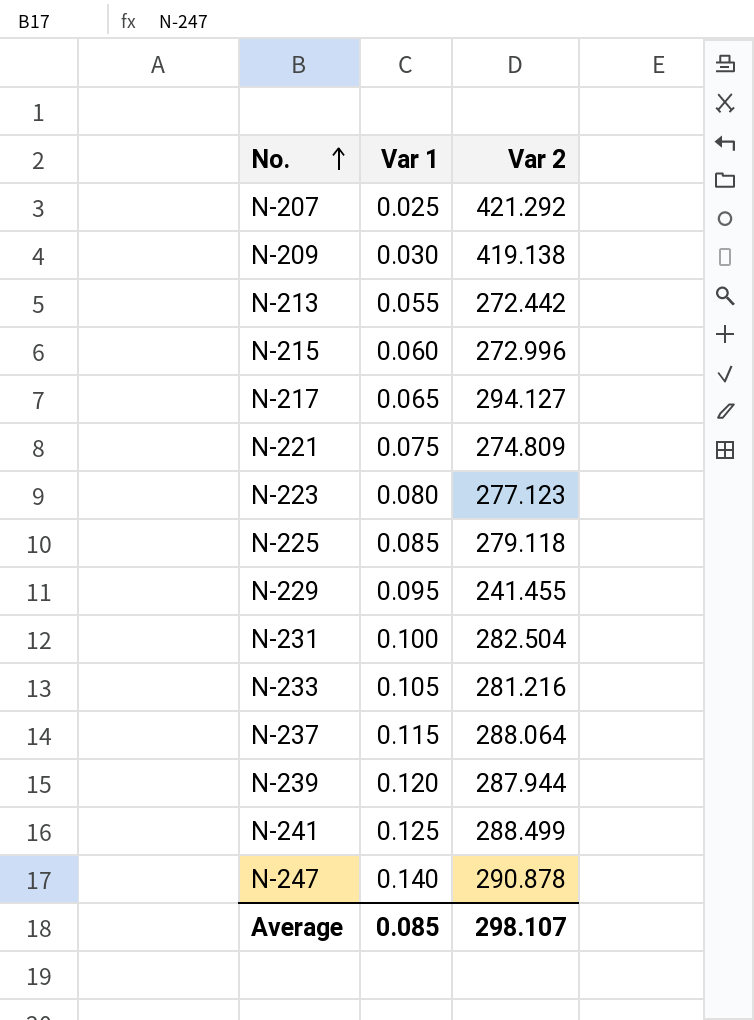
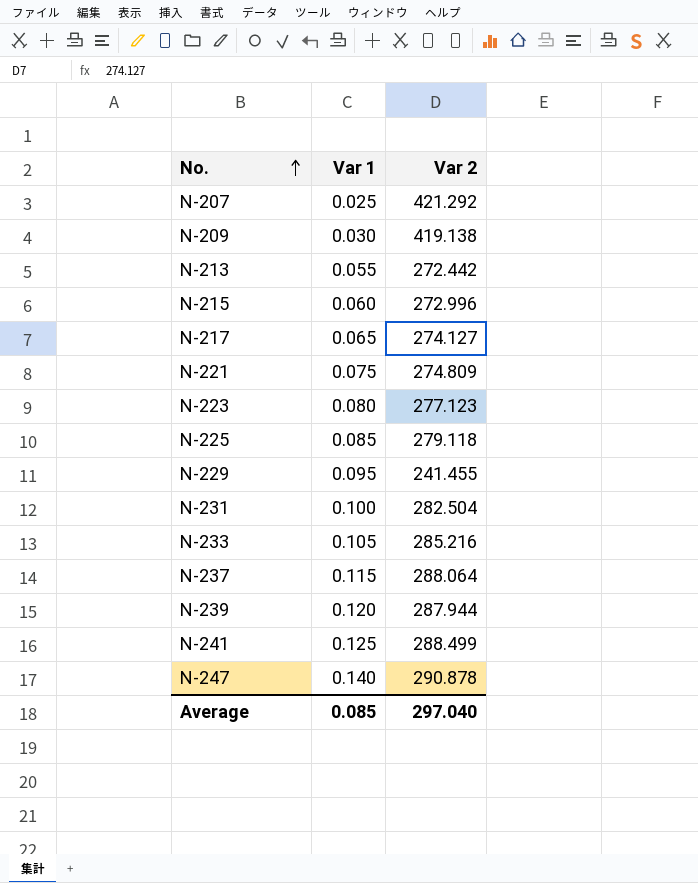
N-217 | Var 2: 294.127 -> 274.127
N-233 | Var 2: 281.216 -> 285.216
Average | Var 2: 298.107 -> 297.040

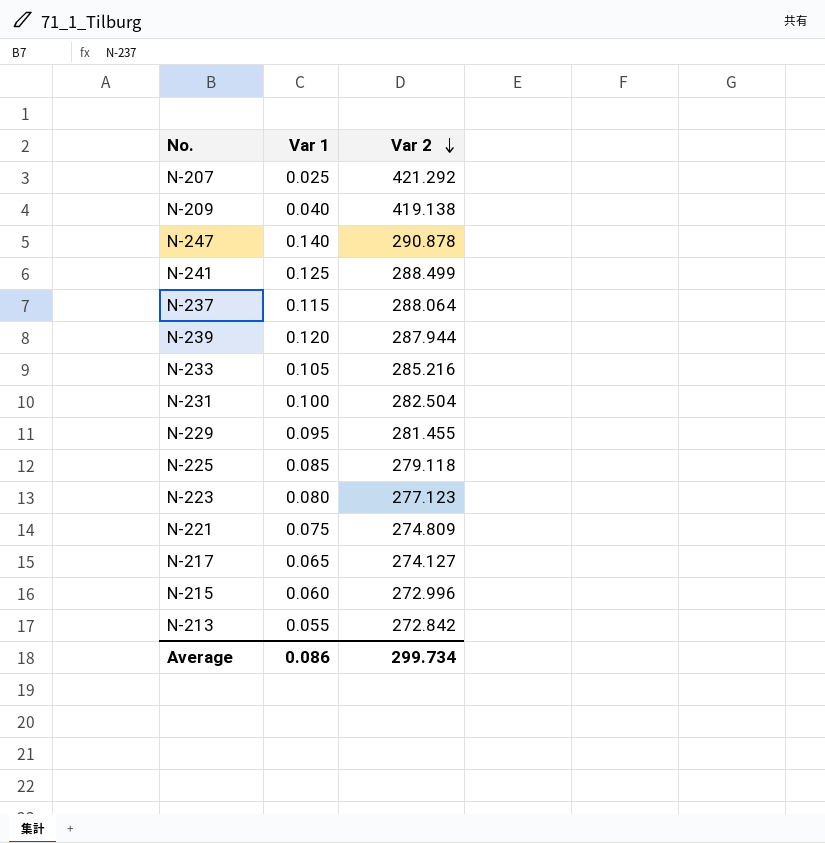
row order: No. ascending -> Var 2 descending
N-209 | Var 1: 0.030 -> 0.040
N-229 | Var 2: 241.455 -> 281.455
N-213 | Var 2: 272.442 -> 272.842
Average | Var 1: 0.085 -> 0.086
Average | Var 2: 297.040 -> 299.734

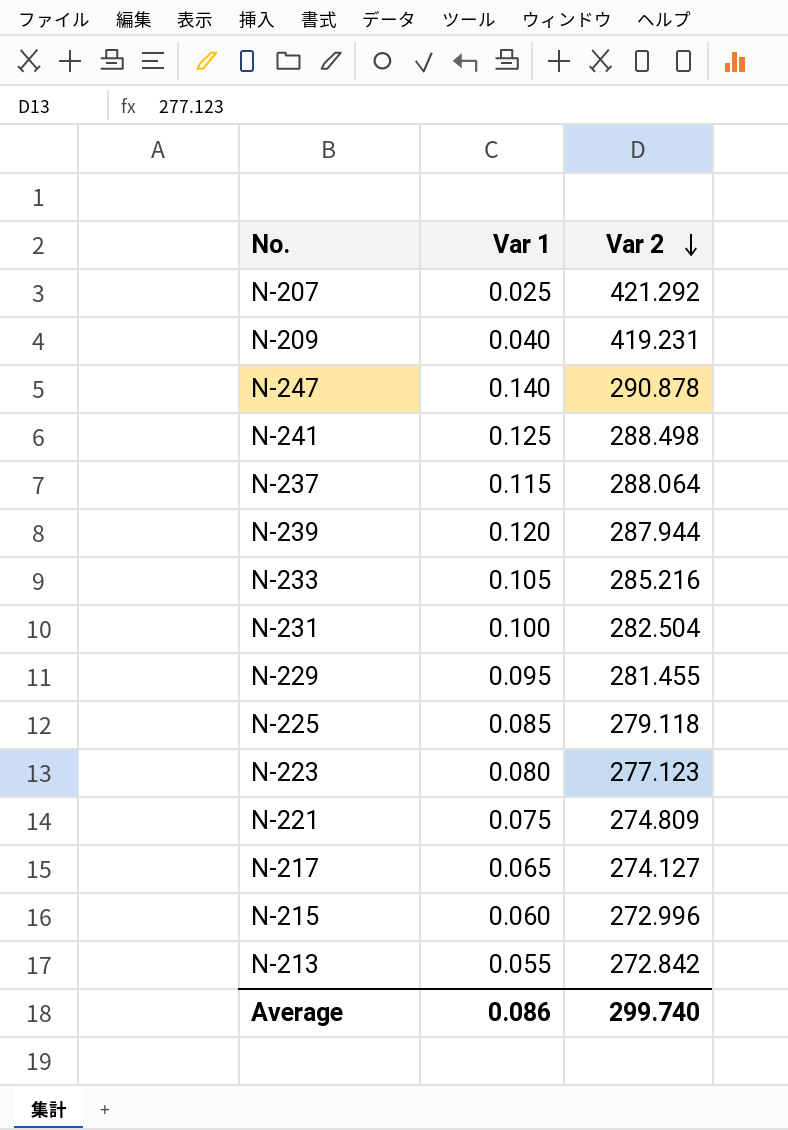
N-209 | Var 2: 419.138 -> 419.231
N-241 | Var 2: 288.499 -> 288.498
Average | Var 2: 299.734 -> 299.740

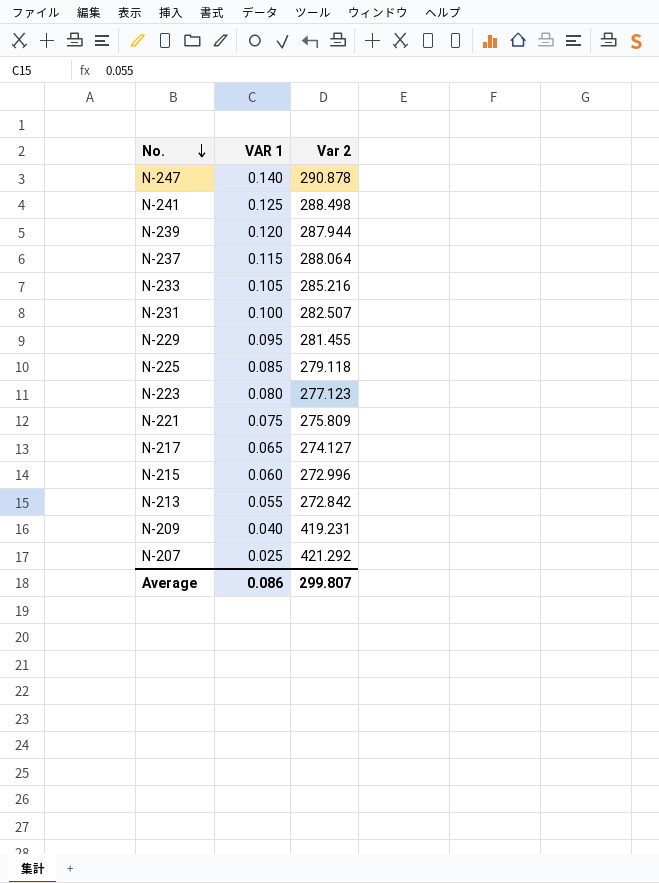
row order: Var 2 descending -> No. descending
column name: Var 1 -> VAR 1
N-231 | Var 2: 282.504 -> 282.507
N-221 | Var 2: 274.809 -> 275.809
Average | Var 2: 299.740 -> 299.807

